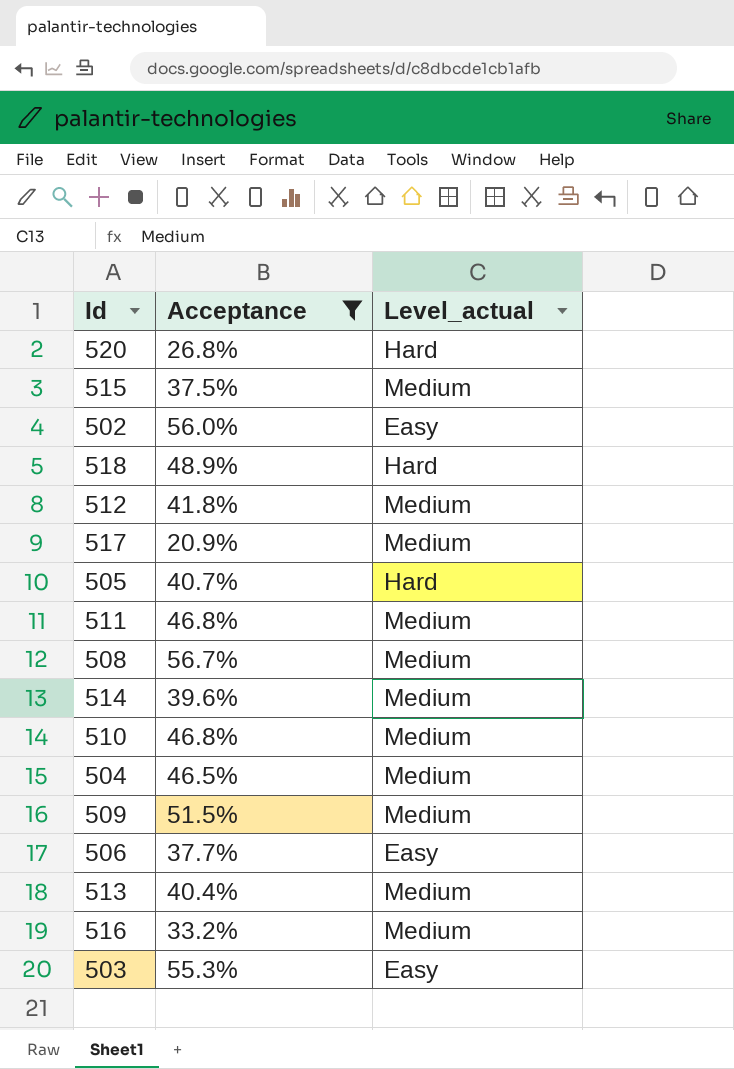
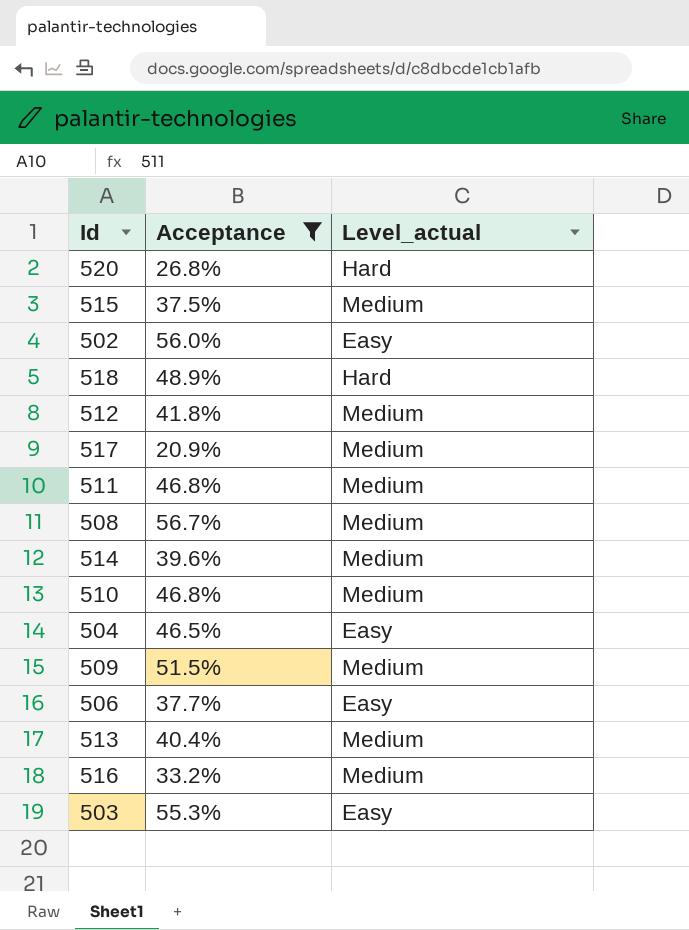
row 505: 40.7% | Hard -> none
504 | Level_actual: Medium -> Easy

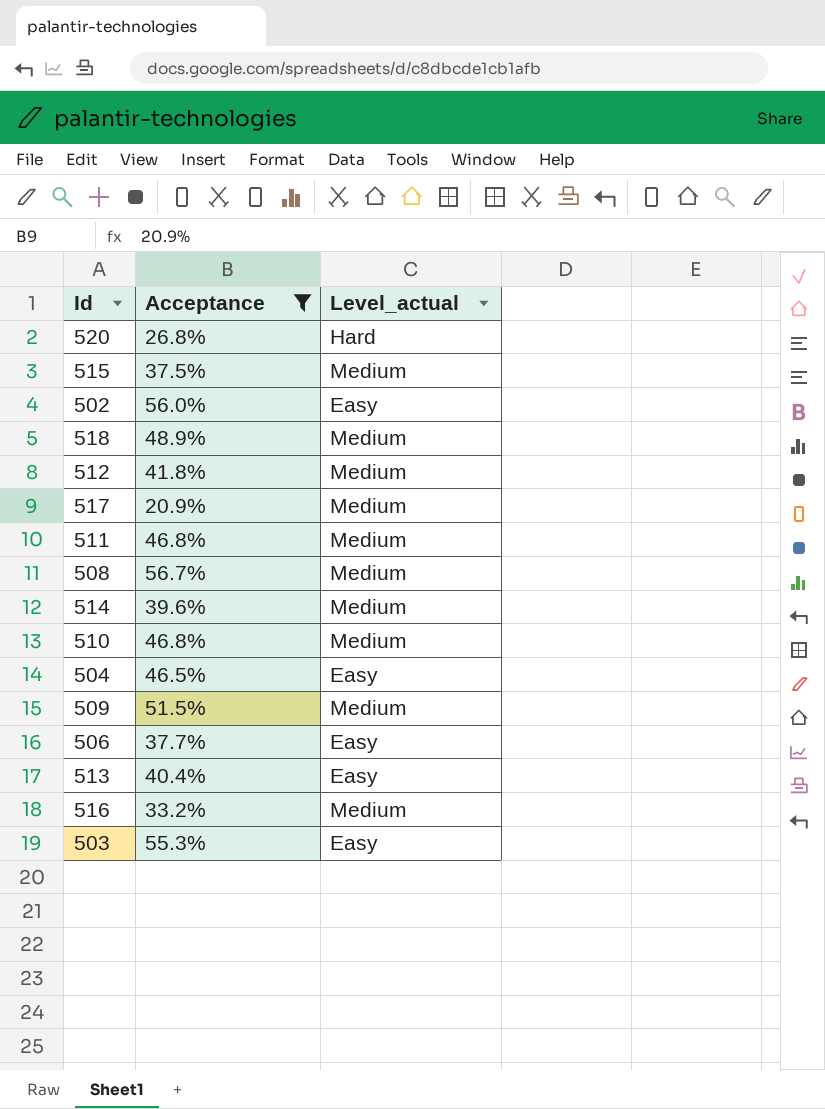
518 | Level_actual: Hard -> Medium
513 | Level_actual: Medium -> Easy

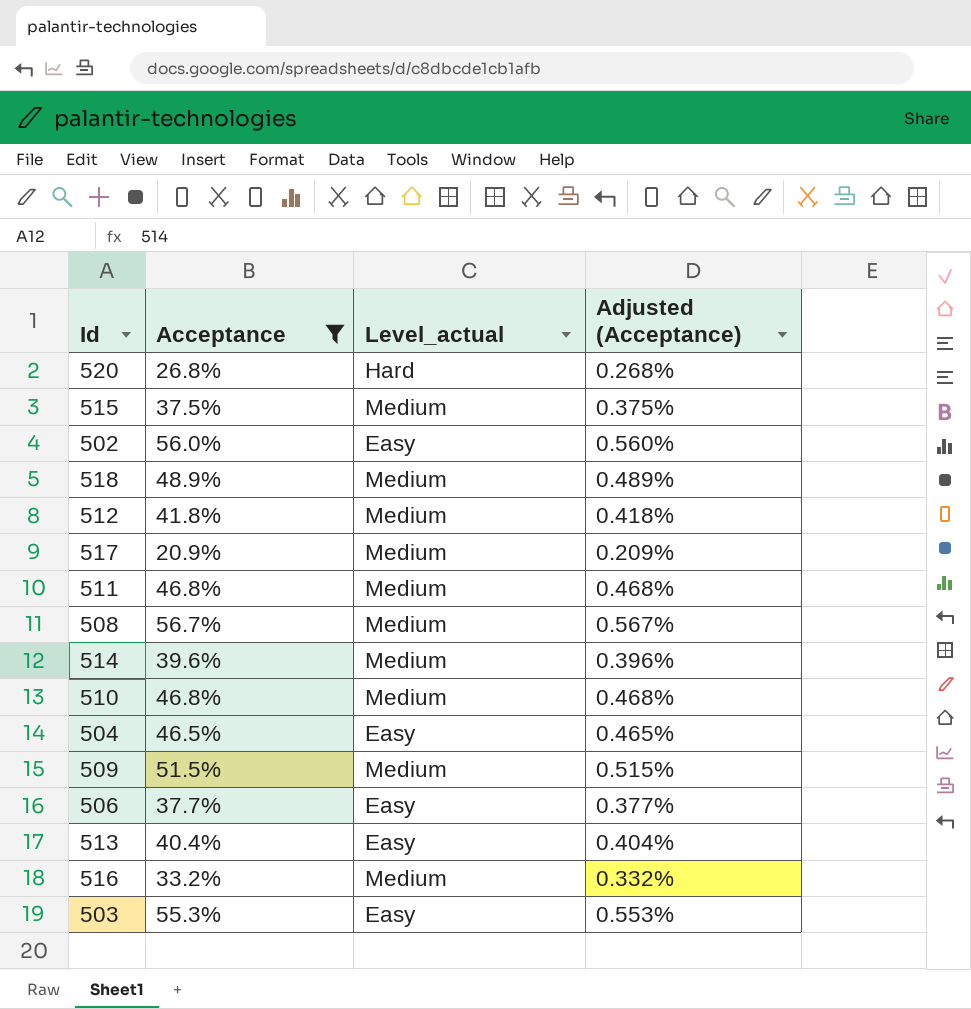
column Adjusted (Acceptance) | formula: none -> [Acceptance] * 0.01

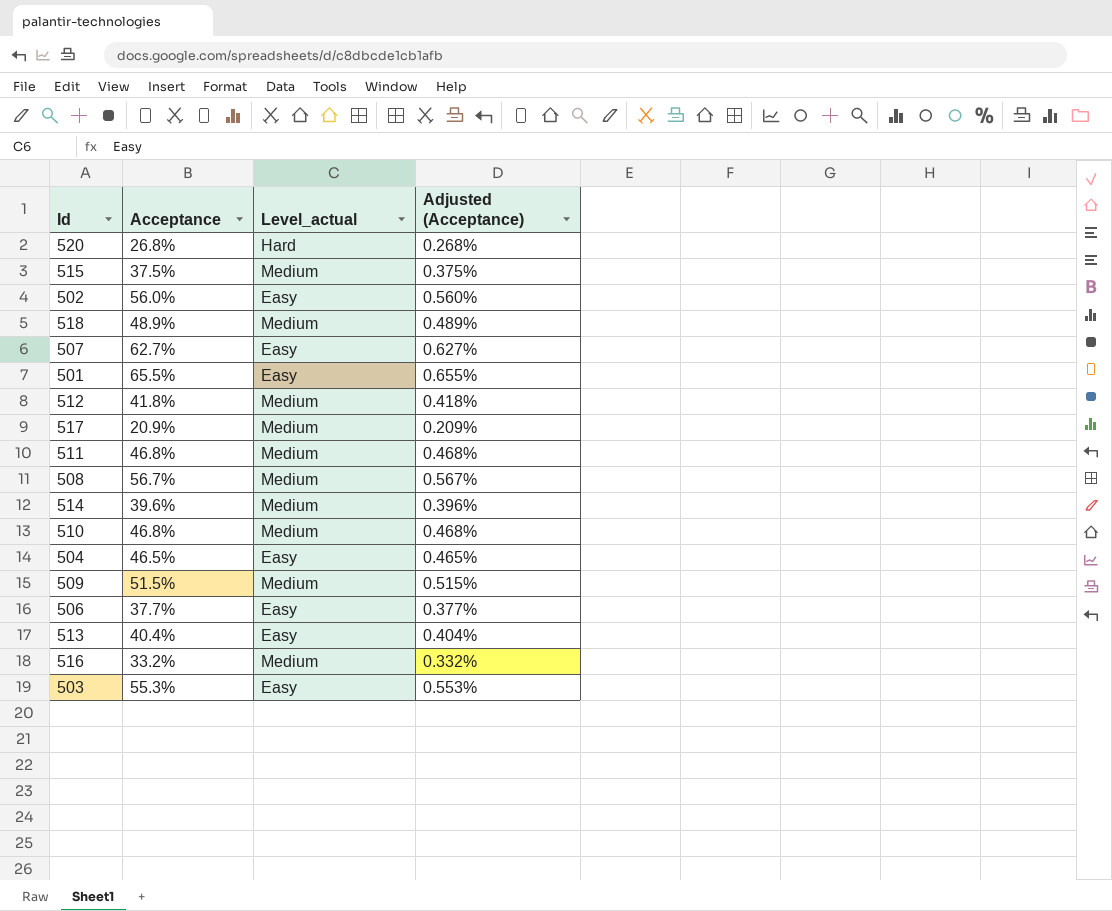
filter: Acceptance <= 56.7% -> none

